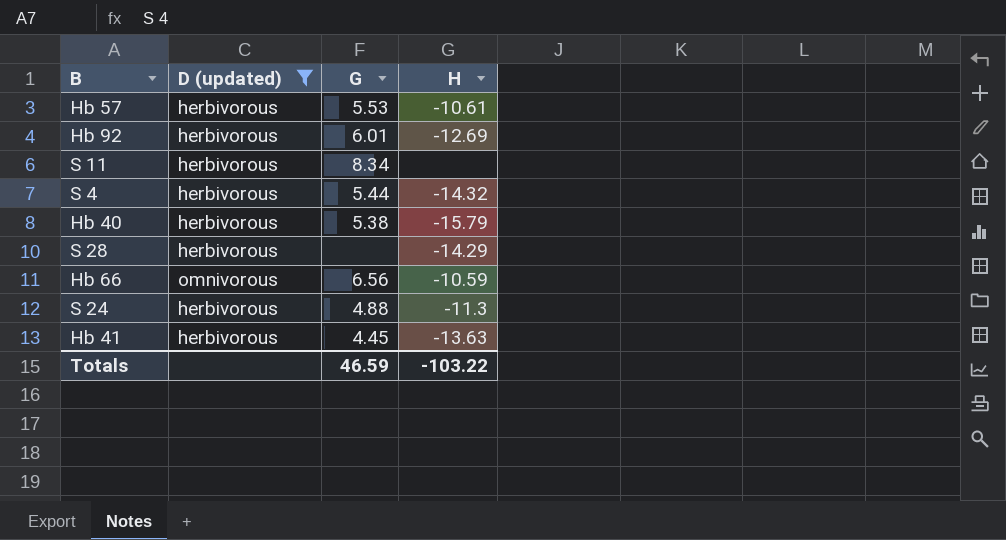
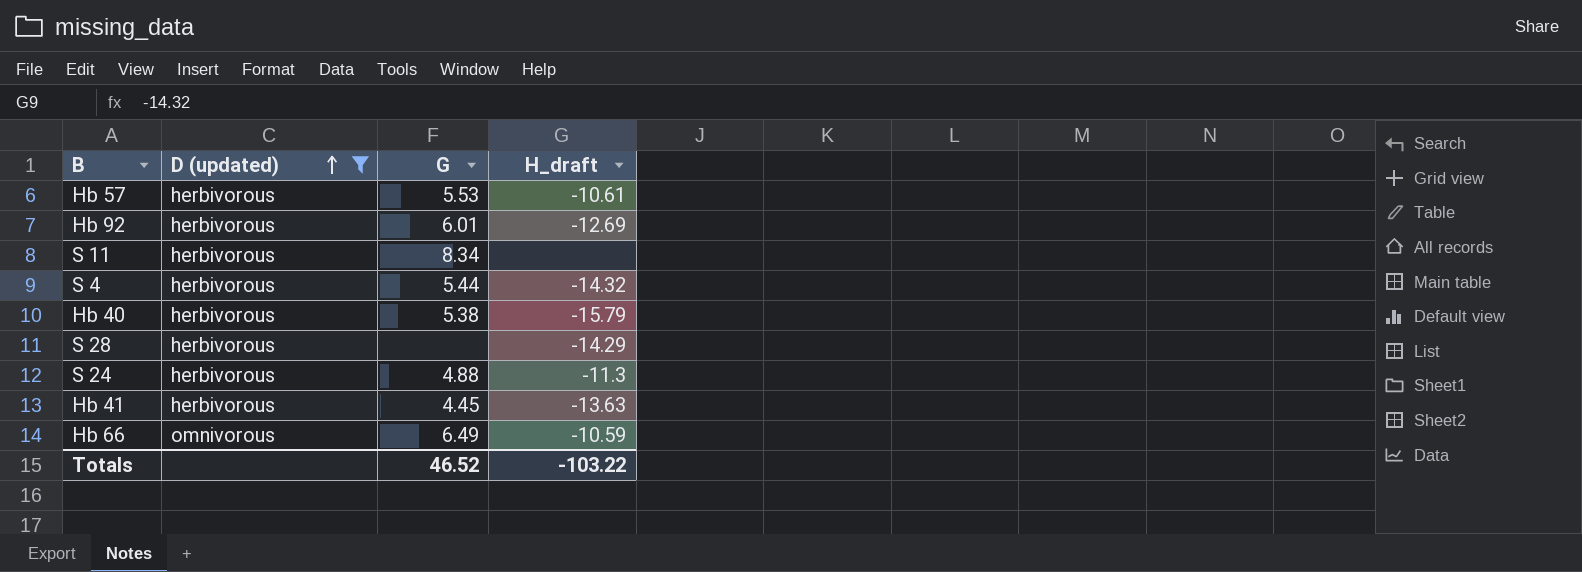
row order: none -> D (updated) ascending
column name: H -> H_draft
Hb 66 | G: 6.56 -> 6.49
Totals | G: 46.59 -> 46.52

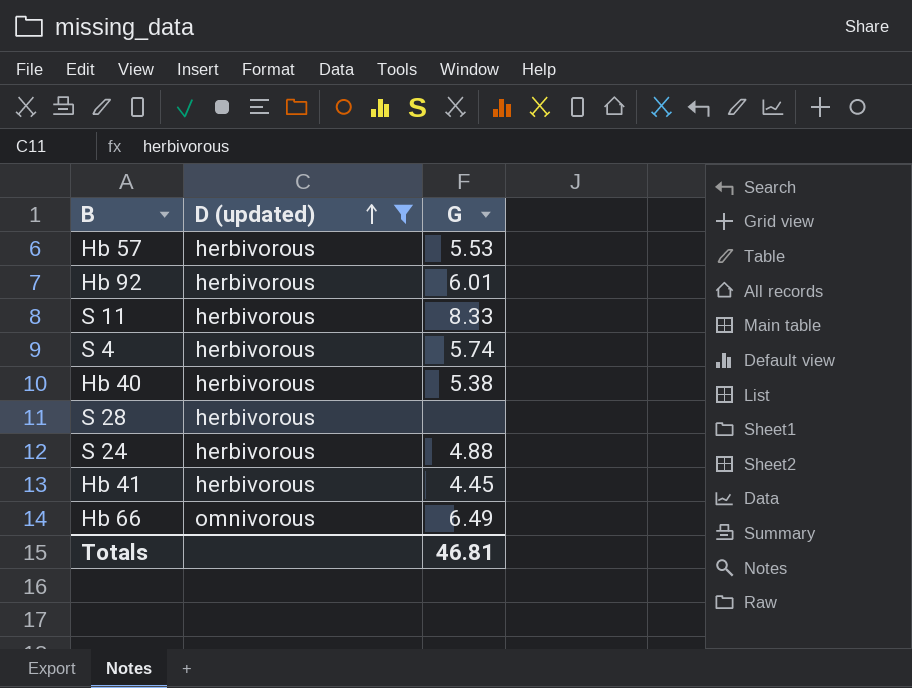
column H_draft | position: 4 -> none
S 11 | G: 8.34 -> 8.33
S 4 | G: 5.44 -> 5.74
Totals | G: 46.52 -> 46.81

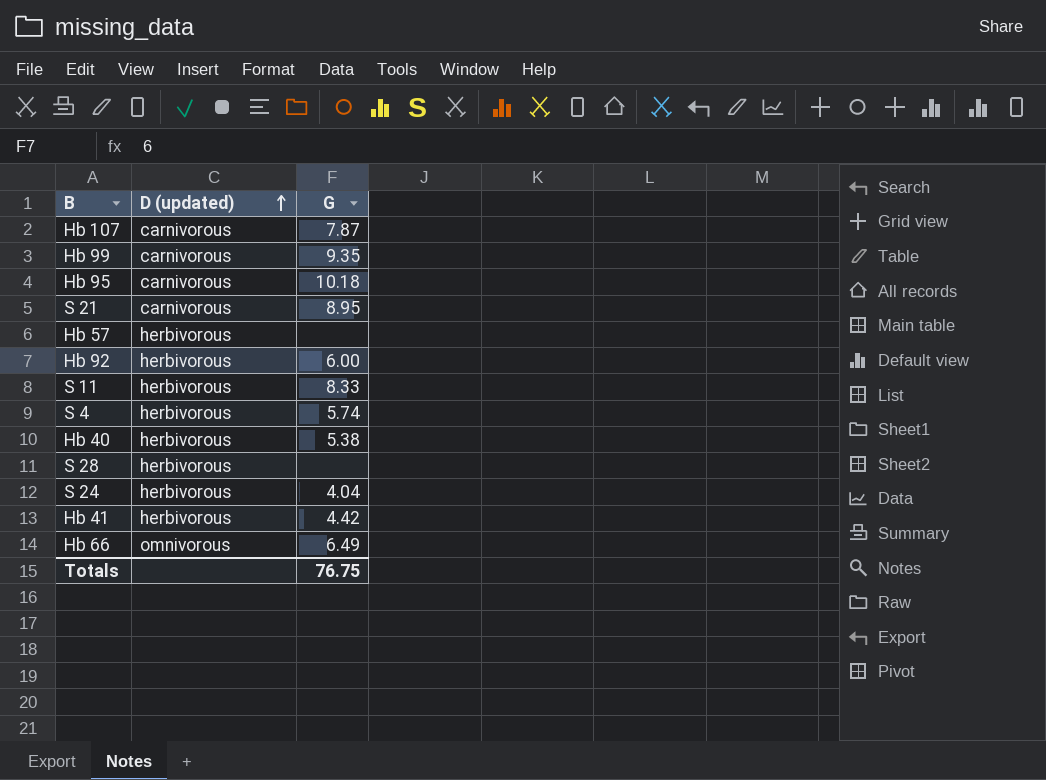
filter: D (updated) != carnivorous -> none
Hb 57 | G: 5.53 -> none
Hb 92 | G: 6.01 -> 6.00
S 24 | G: 4.88 -> 4.04
Hb 41 | G: 4.45 -> 4.42
Totals | G: 46.81 -> 76.75

